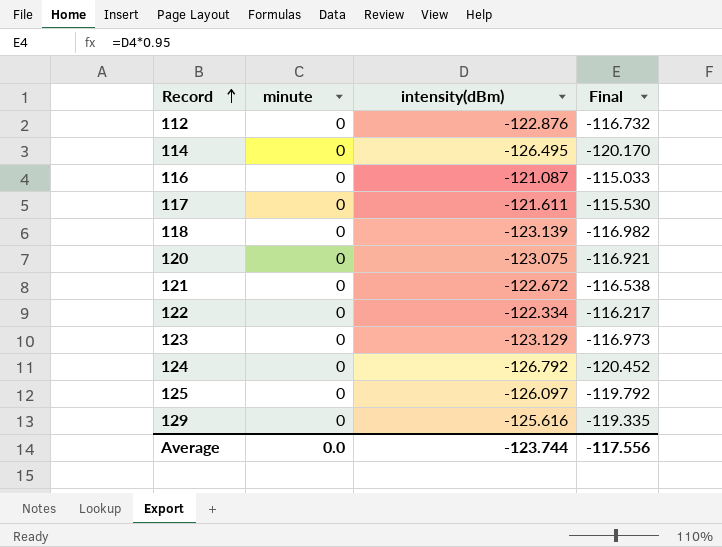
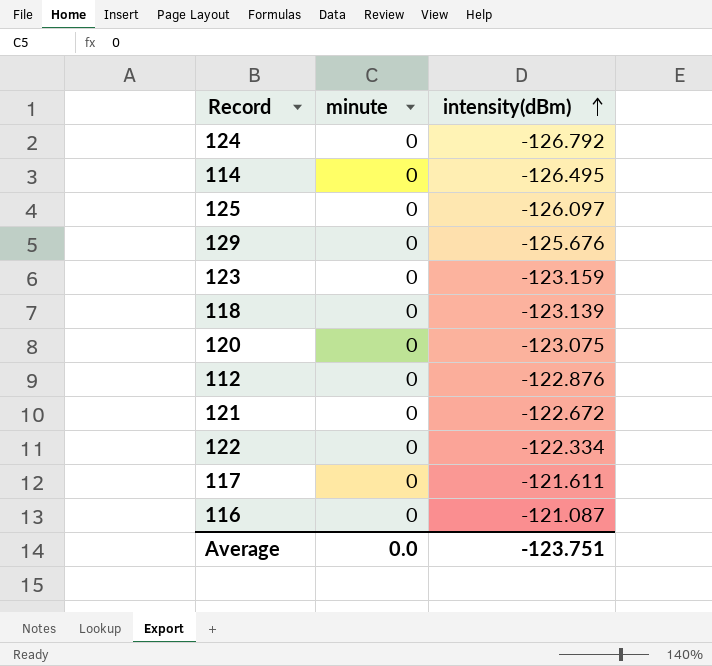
row order: Record ascending -> intensity(dBm) ascending
column Final | formula: [intensity(dBm)] * 0.95 -> none
129 | intensity(dBm): -125.616 -> -125.676
123 | intensity(dBm): -123.129 -> -123.159
Average | intensity(dBm): -123.744 -> -123.751

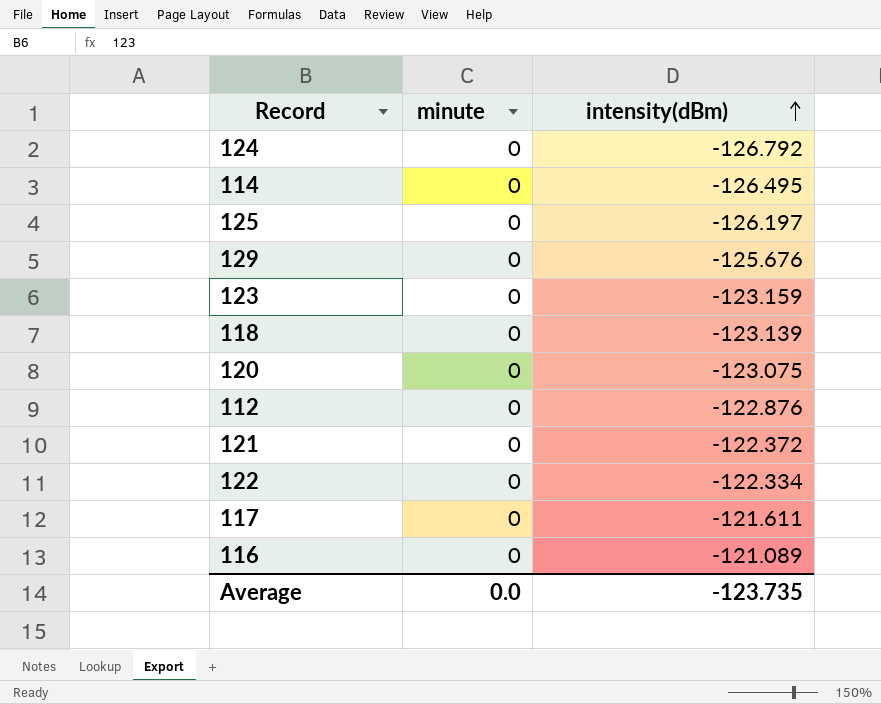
125 | intensity(dBm): -126.097 -> -126.197
121 | intensity(dBm): -122.672 -> -122.372
116 | intensity(dBm): -121.087 -> -121.089
Average | intensity(dBm): -123.751 -> -123.735

